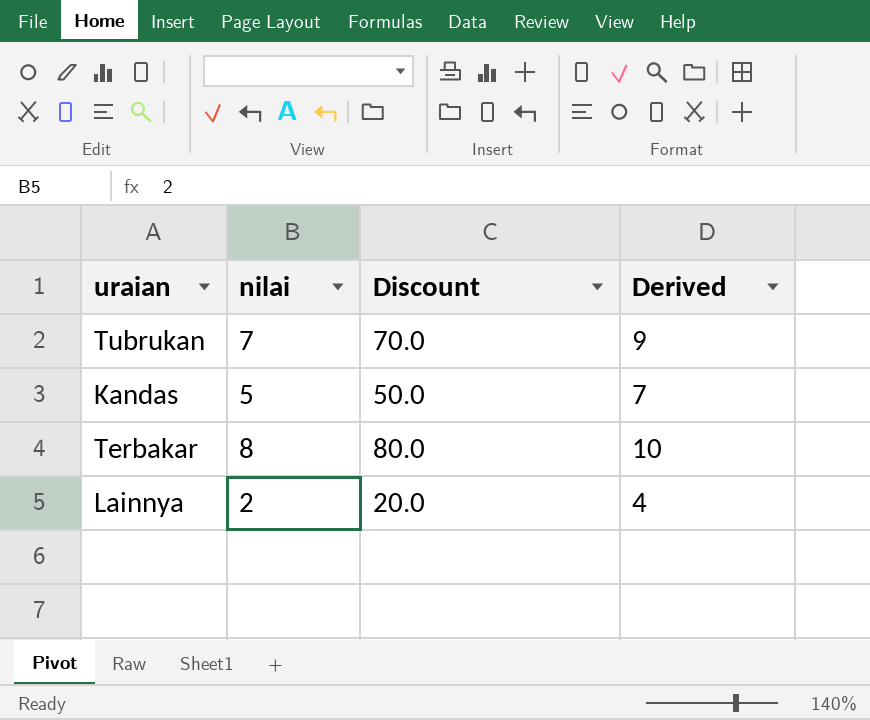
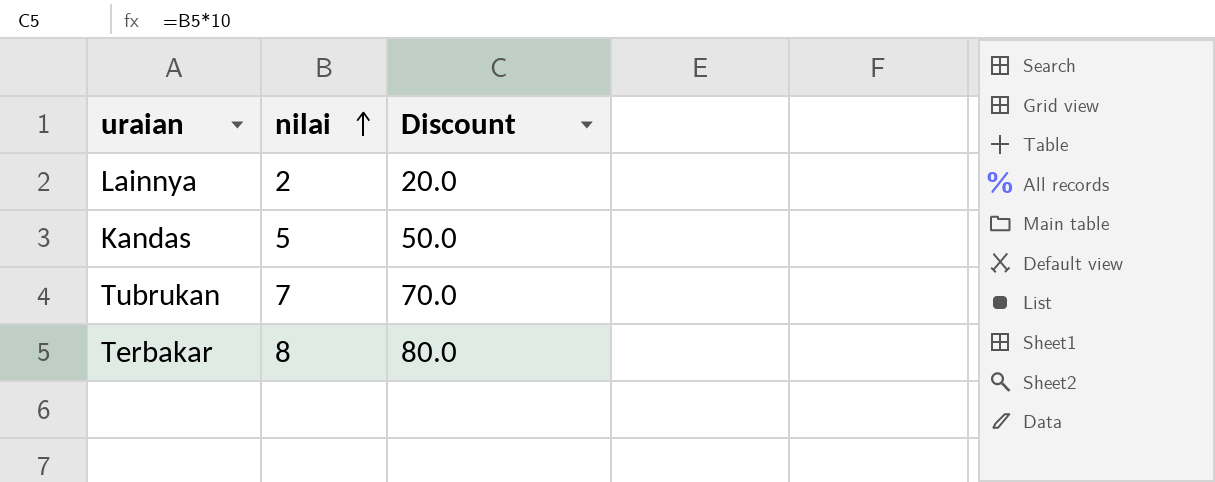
row order: none -> nilai ascending
column Derived | formula: [nilai] + 2 -> none

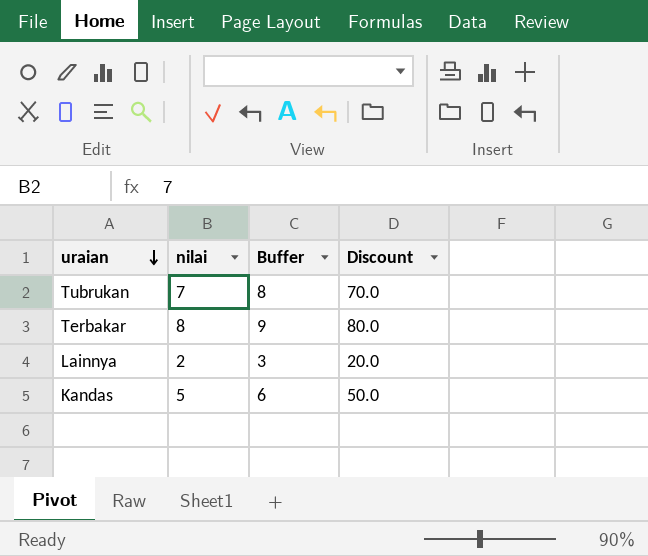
row order: nilai ascending -> uraian descending
column Buffer | formula: none -> [nilai] + 1

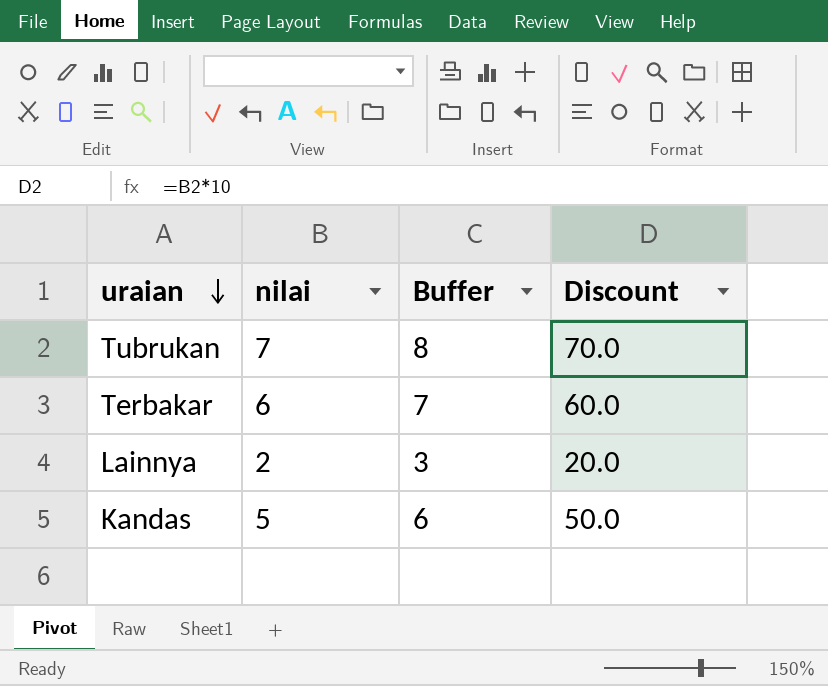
Terbakar | nilai: 8 -> 6
Terbakar | Buffer: 9 -> 7
Terbakar | Discount: 80.0 -> 60.0

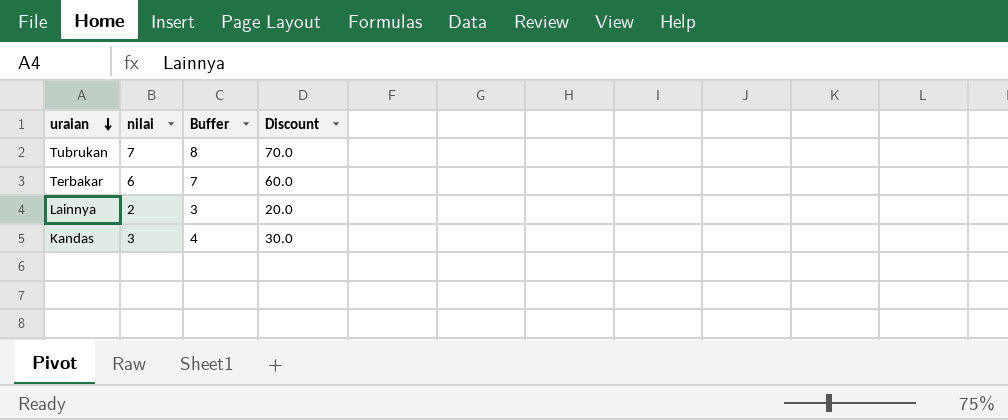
Kandas | nilai: 5 -> 3
Kandas | Buffer: 6 -> 4
Kandas | Discount: 50.0 -> 30.0

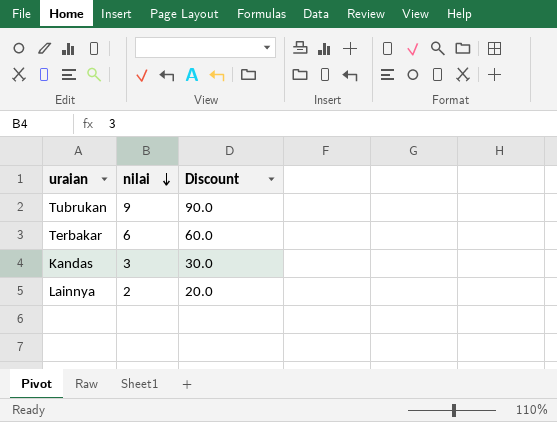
row order: uraian descending -> nilai descending
column Buffer | formula: [nilai] + 1 -> none
Tubrukan | nilai: 7 -> 9
Tubrukan | Discount: 70.0 -> 90.0

